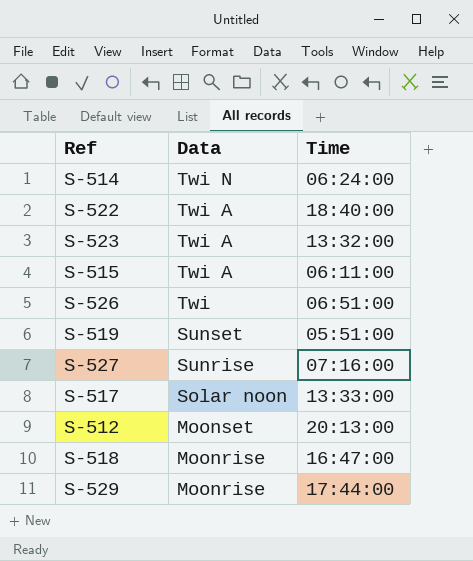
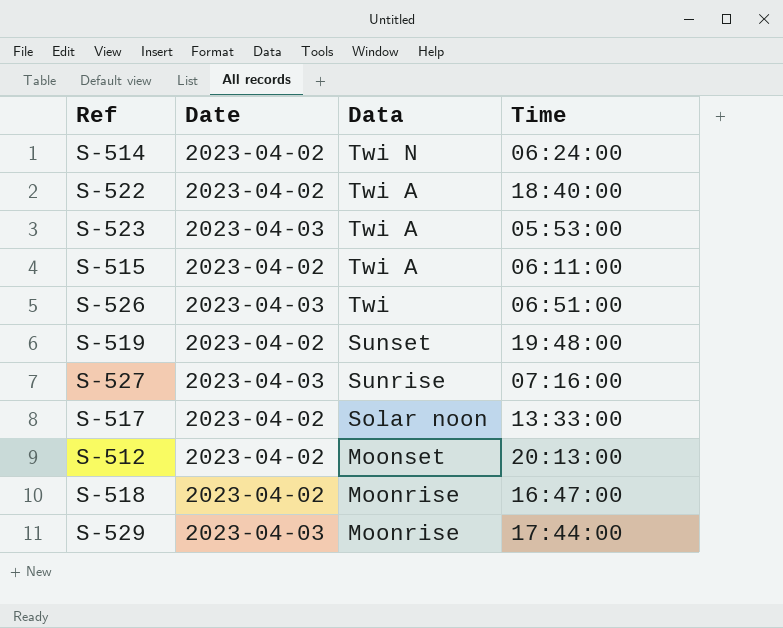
column Date | position: none -> 2
S-523 | Time: 13:32:00 -> 05:53:00
S-519 | Time: 05:51:00 -> 19:48:00

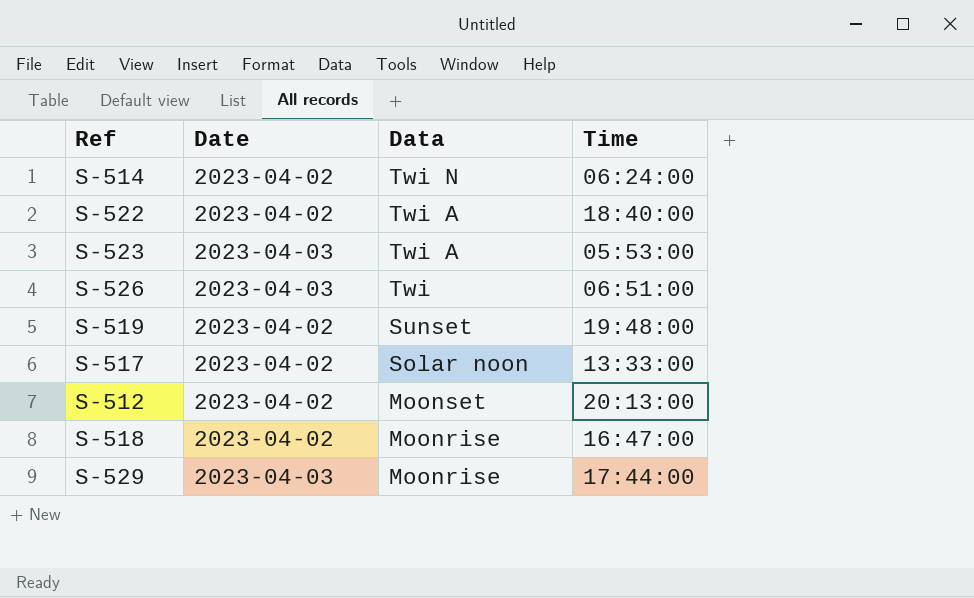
row S-515: 2023-04-02 | Twi A | 06:11:00 -> none
row S-527: 2023-04-03 | Sunrise | 07:16:00 -> none

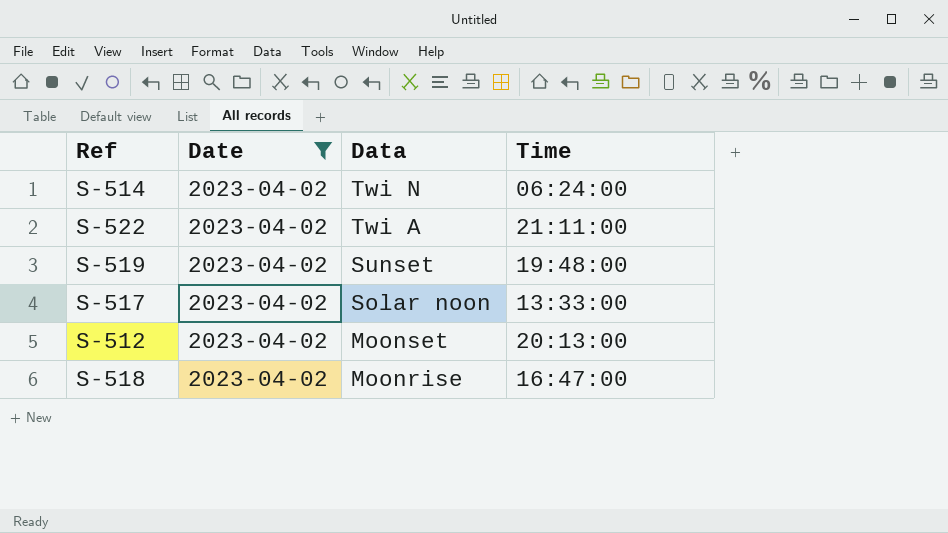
filter: none -> Date = 2023-04-02
S-522 | Time: 18:40:00 -> 21:11:00

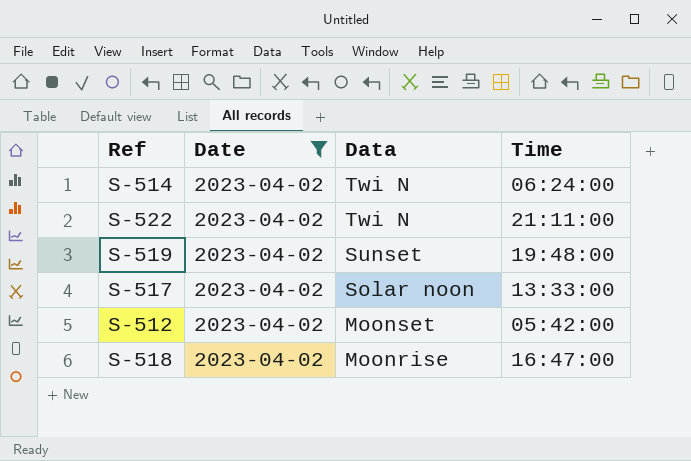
S-522 | Data: Twi A -> Twi N
S-512 | Time: 20:13:00 -> 05:42:00

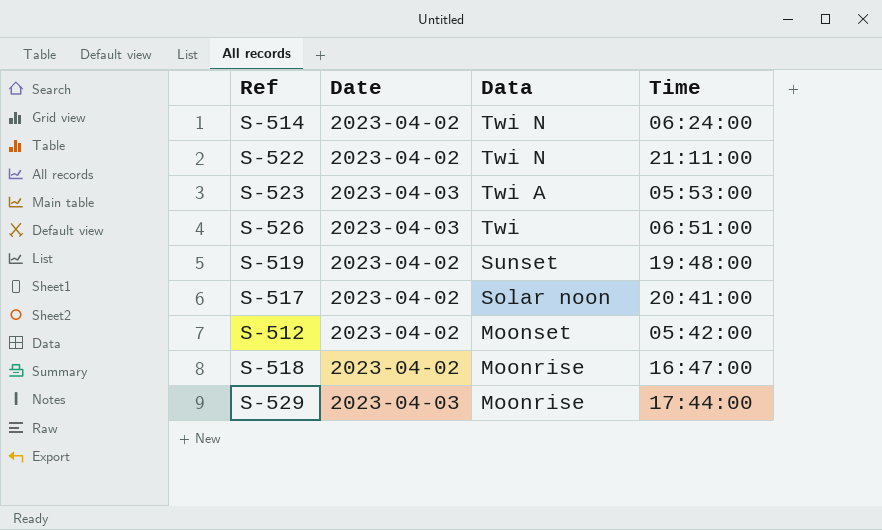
filter: Date = 2023-04-02 -> none
S-517 | Time: 13:33:00 -> 20:41:00

